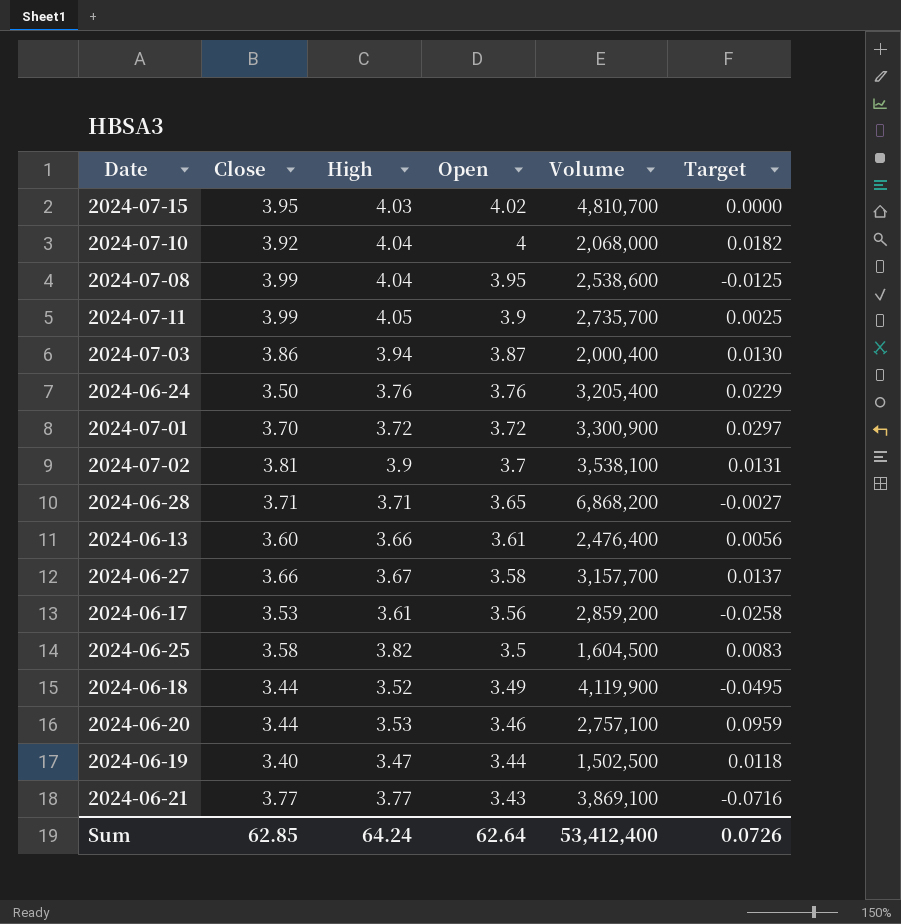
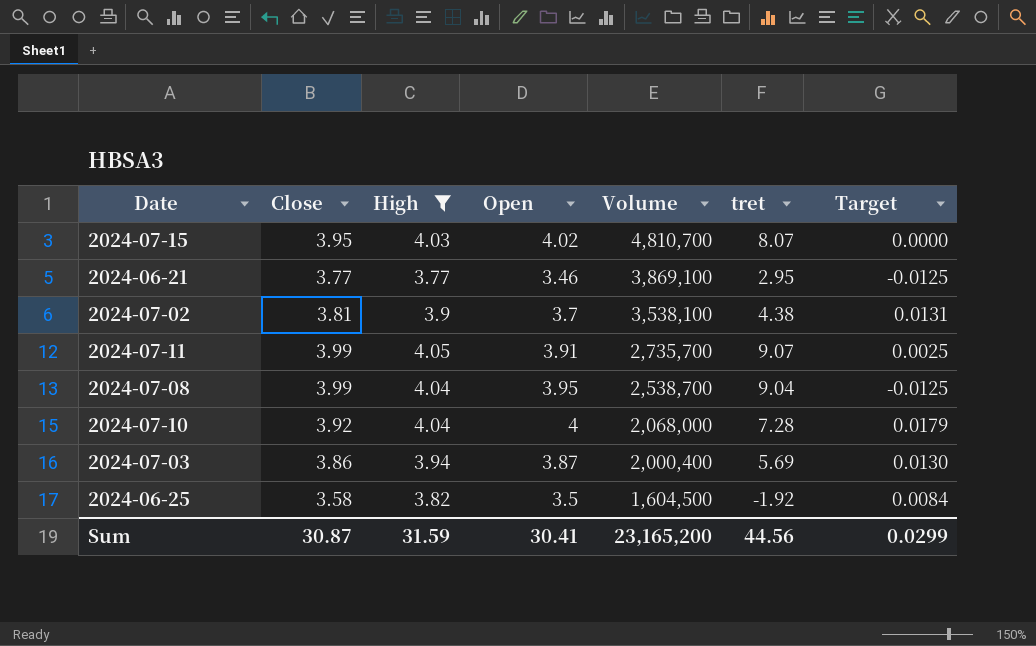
filter: none -> High >= 3.77
row order: Open descending -> Volume descending
column tret | position: none -> 6
2024-06-21 | Open: 3.43 -> 3.46
2024-06-21 | Target: -0.0716 -> -0.0125
2024-07-11 | Open: 3.9 -> 3.91
2024-07-08 | Volume: 2,538,600 -> 2,538,700
2024-07-10 | Target: 0.0182 -> 0.0179
2024-06-25 | Target: 0.0083 -> 0.0084
Sum | Close: 62.85 -> 30.87
Sum | High: 64.24 -> 31.59
Sum | Open: 62.64 -> 30.41
Sum | Volume: 53,412,400 -> 23,165,200
Sum | Target: 0.0726 -> 0.0299

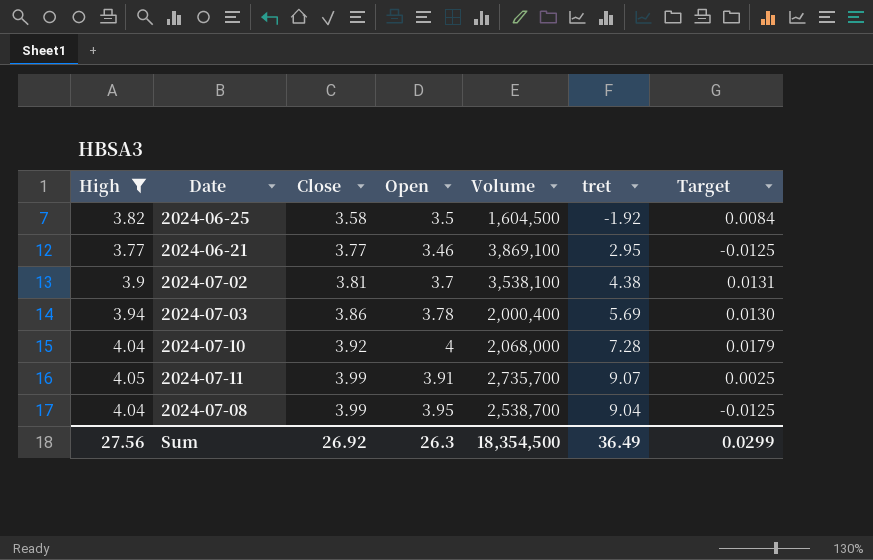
row order: Volume descending -> Close ascending
column High | position: 3 -> 1
row 2024-07-15: 3.95 | 4.03 | 4.02 | 4,810,700 | 8.07 | 0.0000 -> none
2024-07-03 | Open: 3.87 -> 3.78
Sum | High: 31.59 -> 27.56
Sum | Close: 30.87 -> 26.92
Sum | Open: 30.41 -> 26.3
Sum | Volume: 23,165,200 -> 18,354,500
Sum | tret: 44.56 -> 36.49

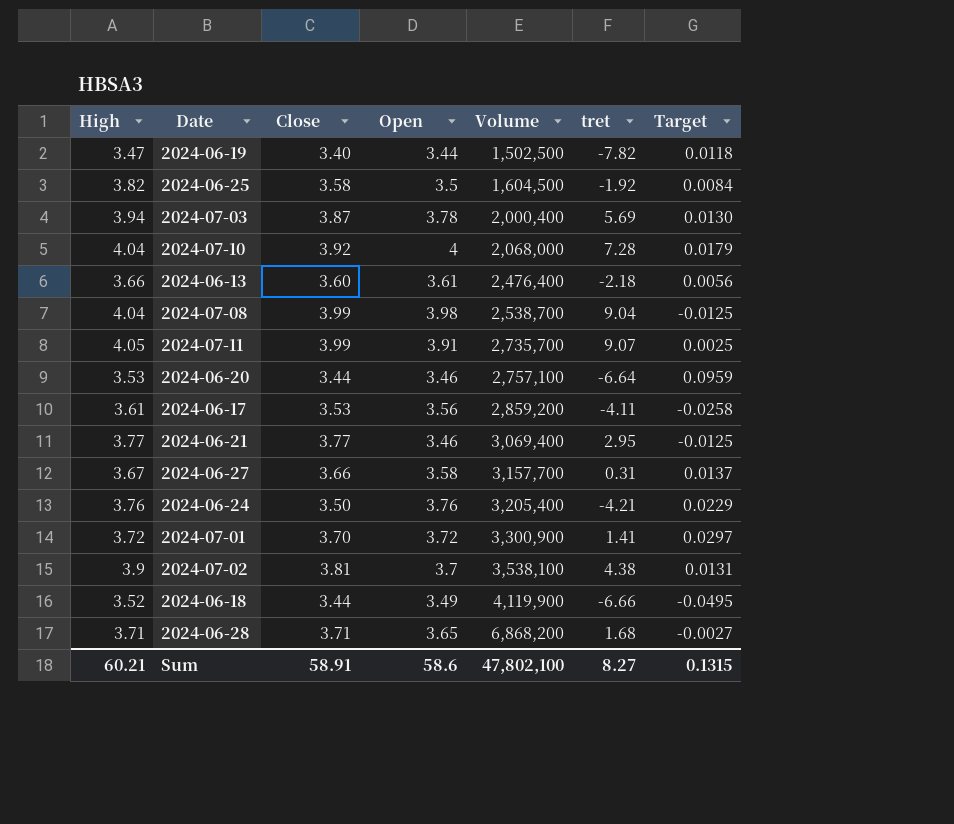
filter: High >= 3.77 -> none
row order: Close ascending -> Volume ascending
2024-07-03 | Close: 3.86 -> 3.87
2024-07-08 | Open: 3.95 -> 3.98
2024-06-21 | Volume: 3,869,100 -> 3,069,400
Sum | High: 27.56 -> 60.21
Sum | Close: 26.92 -> 58.91
Sum | Open: 26.3 -> 58.6
Sum | Volume: 18,354,500 -> 47,802,100
Sum | tret: 36.49 -> 8.27
Sum | Target: 0.0299 -> 0.1315

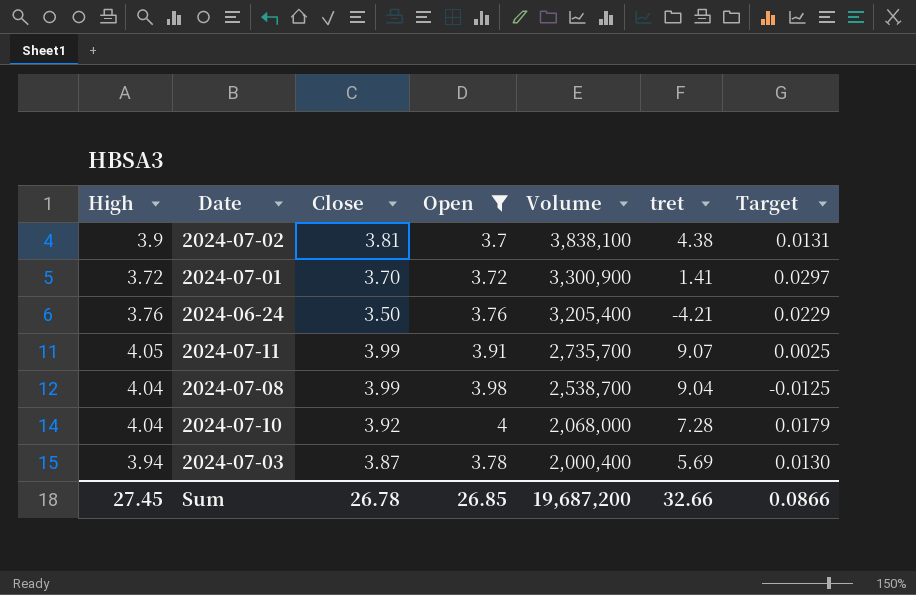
filter: none -> Open >= 3.7
row order: Volume ascending -> Volume descending
2024-07-02 | Volume: 3,538,100 -> 3,838,100
Sum | High: 60.21 -> 27.45
Sum | Close: 58.91 -> 26.78
Sum | Open: 58.6 -> 26.85
Sum | Volume: 47,802,100 -> 19,687,200
Sum | tret: 8.27 -> 32.66
Sum | Target: 0.1315 -> 0.0866

